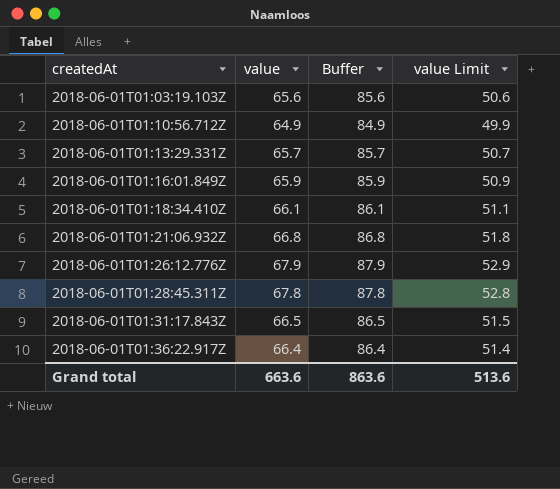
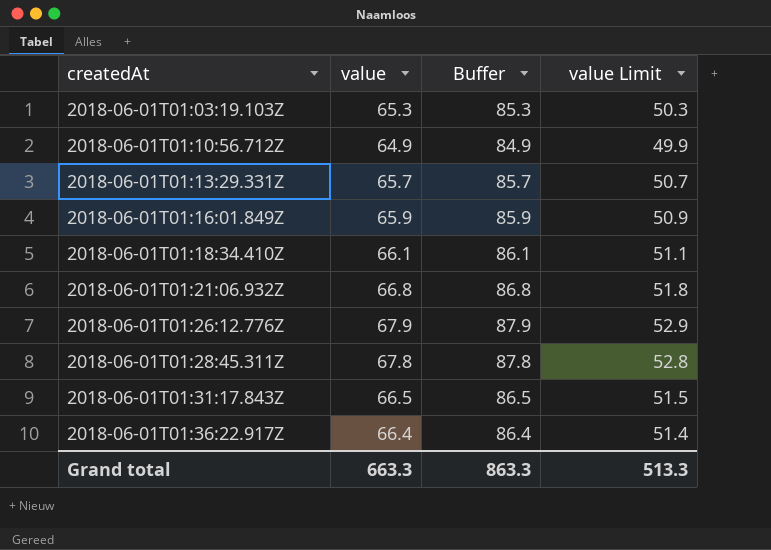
2018-06-01T01:03:19.103Z | value: 65.6 -> 65.3
2018-06-01T01:03:19.103Z | Buffer: 85.6 -> 85.3
2018-06-01T01:03:19.103Z | value Limit: 50.6 -> 50.3
Grand total | value: 663.6 -> 663.3
Grand total | Buffer: 863.6 -> 863.3
Grand total | value Limit: 513.6 -> 513.3

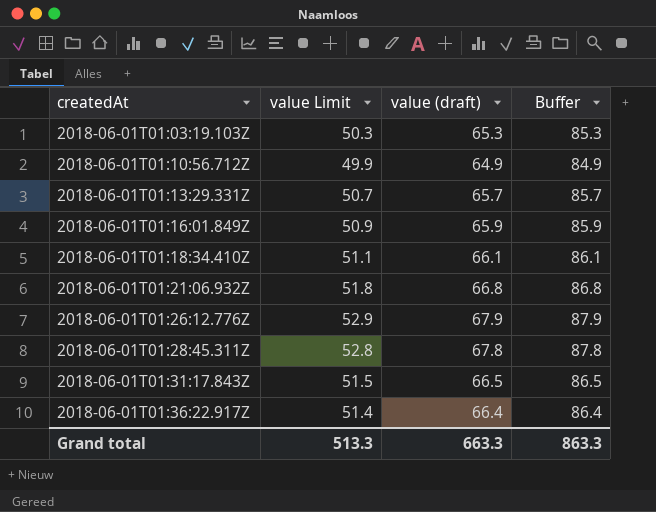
column value Limit | position: 4 -> 2
column name: value -> value (draft)

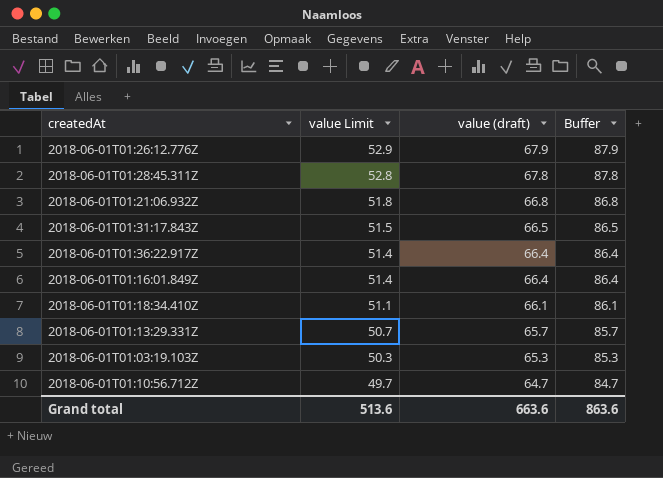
row order: createdAt ascending -> value Limit descending
2018-06-01T01:16:01.849Z | value Limit: 50.9 -> 51.4
2018-06-01T01:16:01.849Z | value (draft): 65.9 -> 66.4
2018-06-01T01:16:01.849Z | Buffer: 85.9 -> 86.4
2018-06-01T01:10:56.712Z | value Limit: 49.9 -> 49.7
2018-06-01T01:10:56.712Z | value (draft): 64.9 -> 64.7
2018-06-01T01:10:56.712Z | Buffer: 84.9 -> 84.7
Grand total | value Limit: 513.3 -> 513.6
Grand total | value (draft): 663.3 -> 663.6
Grand total | Buffer: 863.3 -> 863.6

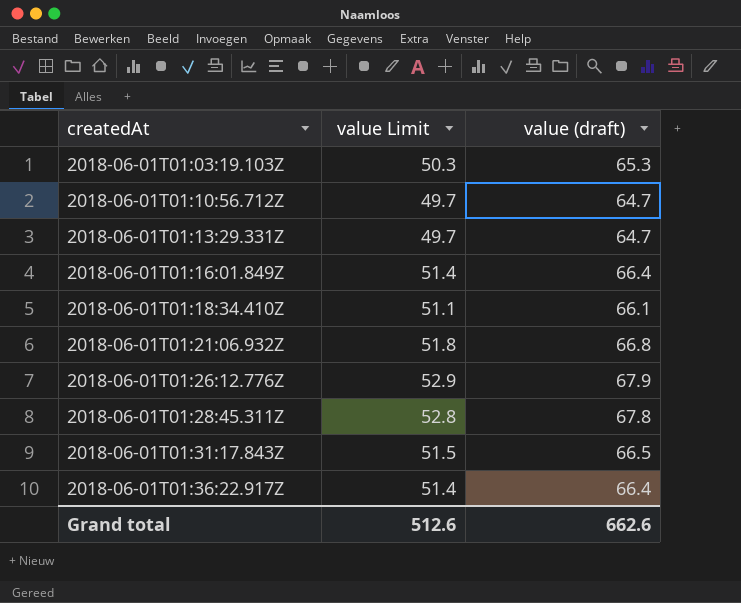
row order: value Limit descending -> createdAt ascending
column Buffer | formula: [value (draft)] + 20 -> none
2018-06-01T01:13:29.331Z | value Limit: 50.7 -> 49.7
2018-06-01T01:13:29.331Z | value (draft): 65.7 -> 64.7
Grand total | value Limit: 513.6 -> 512.6
Grand total | value (draft): 663.6 -> 662.6

